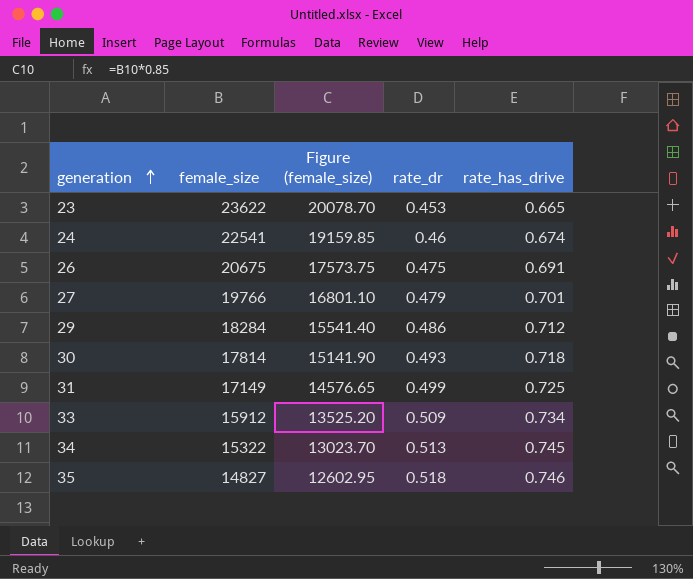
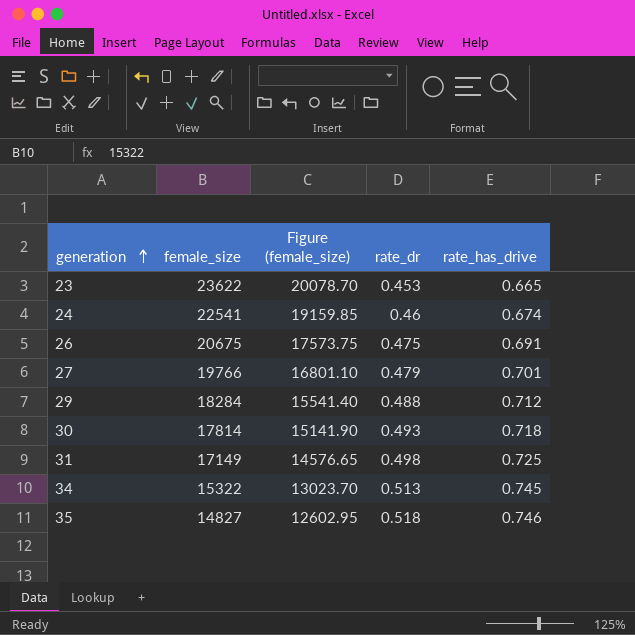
row 33: 15912 | 13525.20 | 0.509 | 0.734 -> none
29 | rate_dr: 0.486 -> 0.488
31 | rate_dr: 0.499 -> 0.498

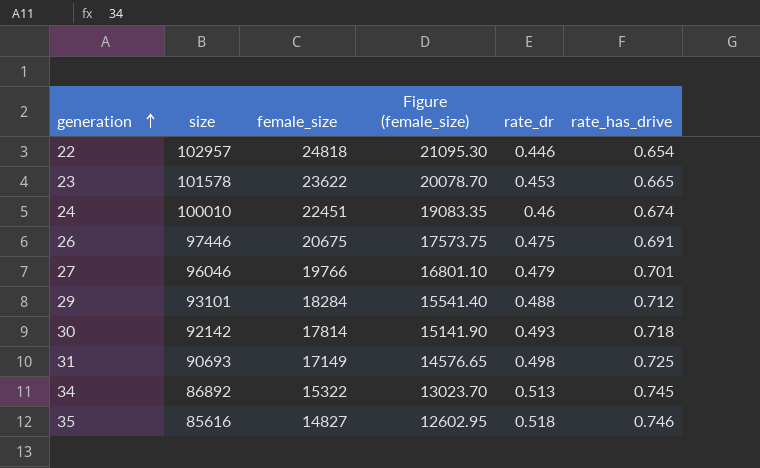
column size | position: none -> 2
row 22: none -> 102957 | 24818 | 21095.30 | 0.446 | 0.654
24 | female_size: 22541 -> 22451
24 | Figure (female_size): 19159.85 -> 19083.35

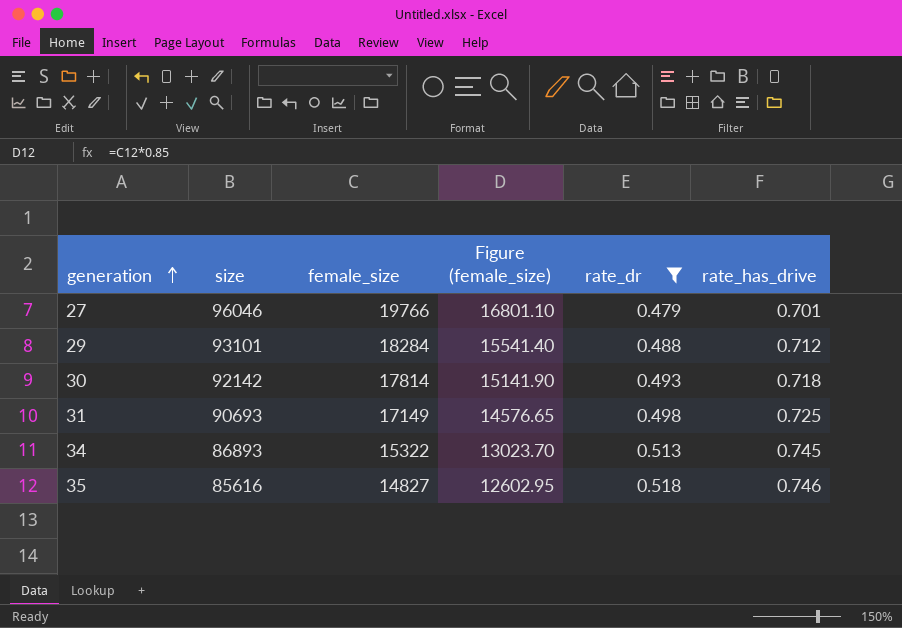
filter: none -> rate_dr >= 0.479
34 | size: 86892 -> 86893

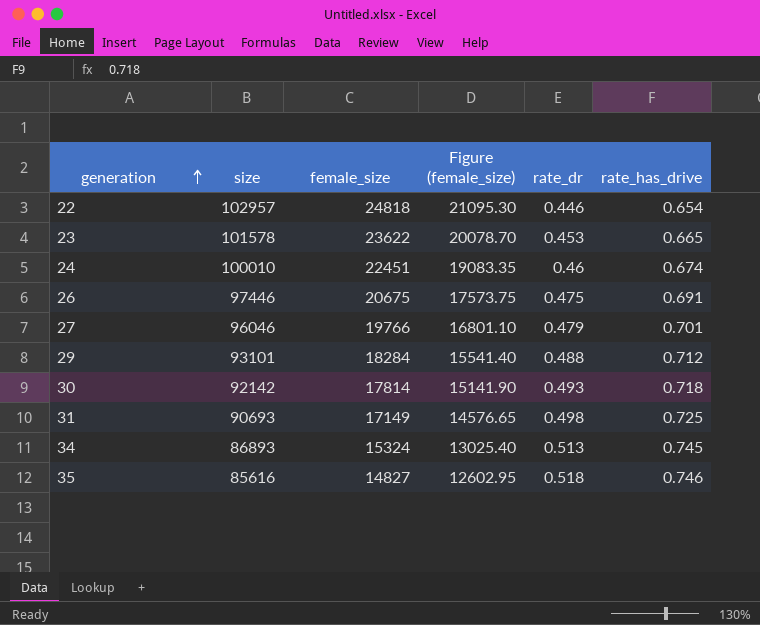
filter: rate_dr >= 0.479 -> none
34 | female_size: 15322 -> 15324
34 | Figure (female_size): 13023.70 -> 13025.40

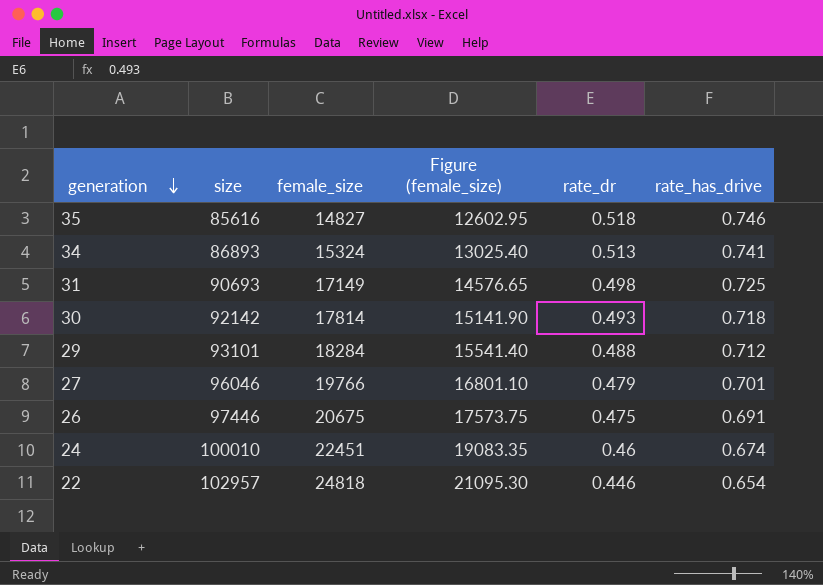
row order: generation ascending -> generation descending
row 23: 101578 | 23622 | 20078.70 | 0.453 | 0.665 -> none
34 | rate_has_drive: 0.745 -> 0.741

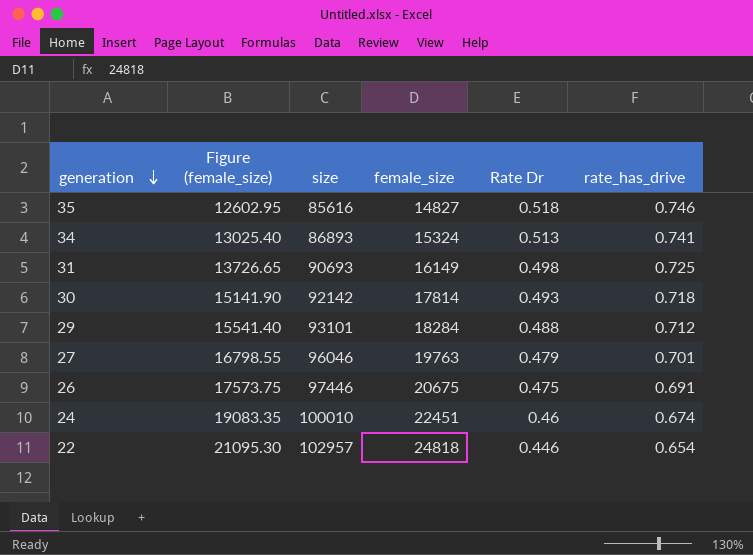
column Figure (female_size) | position: 4 -> 2
column name: rate_dr -> Rate Dr
31 | Figure (female_size): 14576.65 -> 13726.65
31 | female_size: 17149 -> 16149
27 | Figure (female_size): 16801.10 -> 16798.55
27 | female_size: 19766 -> 19763

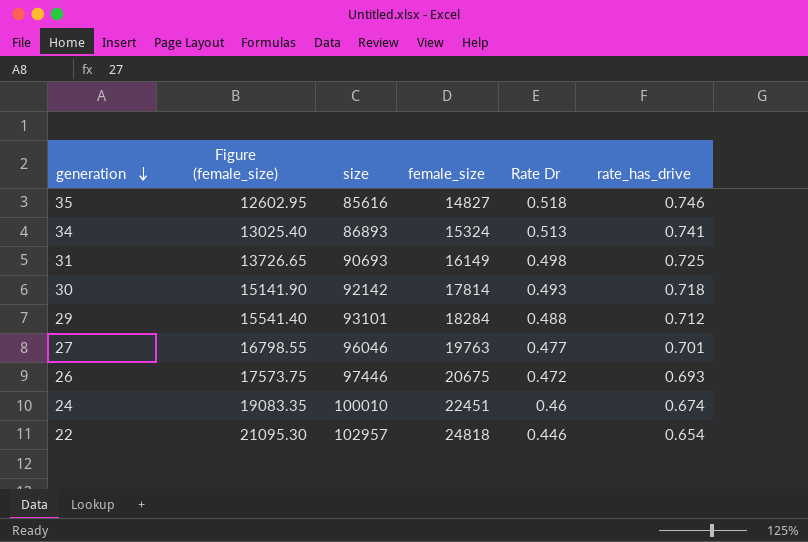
27 | Rate Dr: 0.479 -> 0.477
26 | Rate Dr: 0.475 -> 0.472
26 | rate_has_drive: 0.691 -> 0.693

